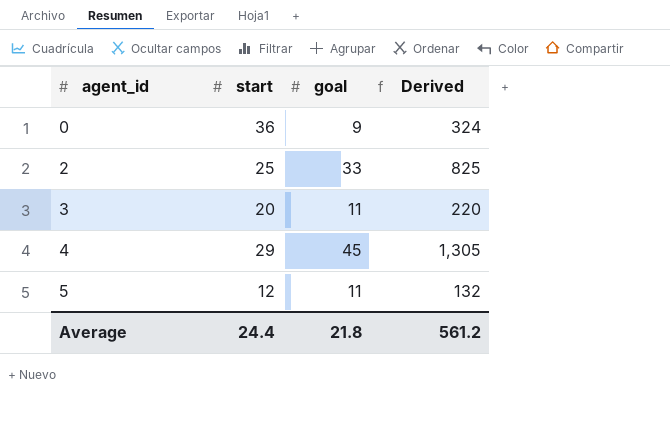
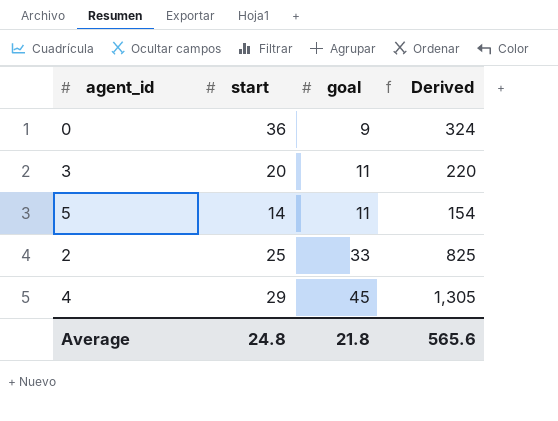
row order: agent_id ascending -> goal ascending
5 | start: 12 -> 14
5 | Derived: 132 -> 154
Average | start: 24.4 -> 24.8
Average | Derived: 561.2 -> 565.6

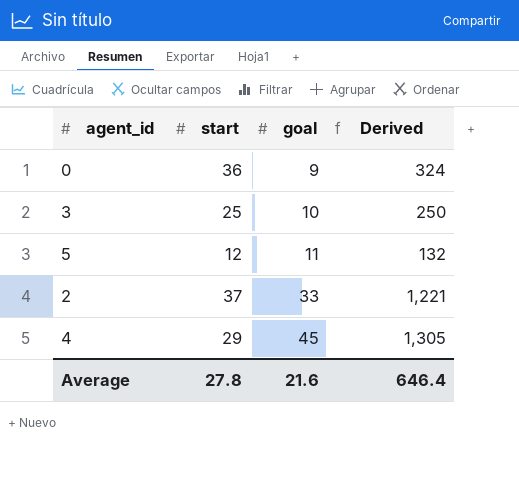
3 | start: 20 -> 25
3 | goal: 11 -> 10
3 | Derived: 220 -> 250
5 | start: 14 -> 12
5 | Derived: 154 -> 132
2 | start: 25 -> 37
2 | Derived: 825 -> 1,221
Average | start: 24.8 -> 27.8
Average | goal: 21.8 -> 21.6
Average | Derived: 565.6 -> 646.4

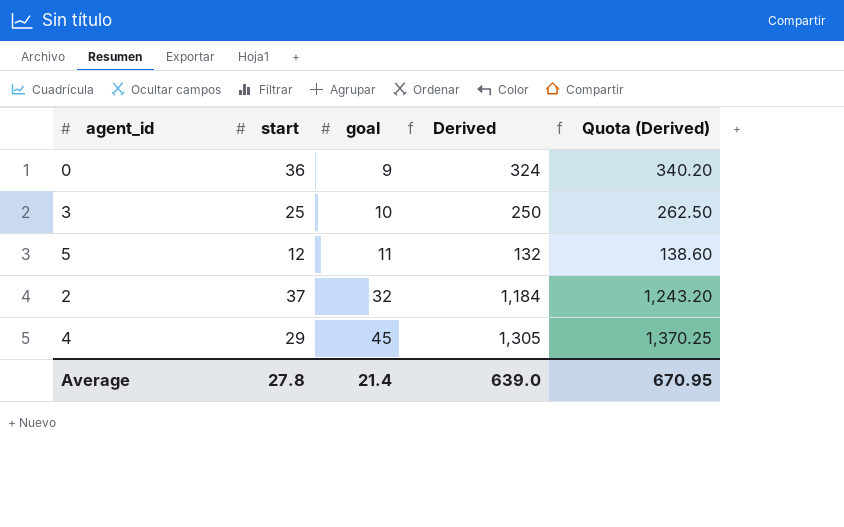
column Quota (Derived) | formula: none -> [Derived] * 1.05
2 | goal: 33 -> 32
2 | Derived: 1,221 -> 1,184
Average | goal: 21.6 -> 21.4
Average | Derived: 646.4 -> 639.0

